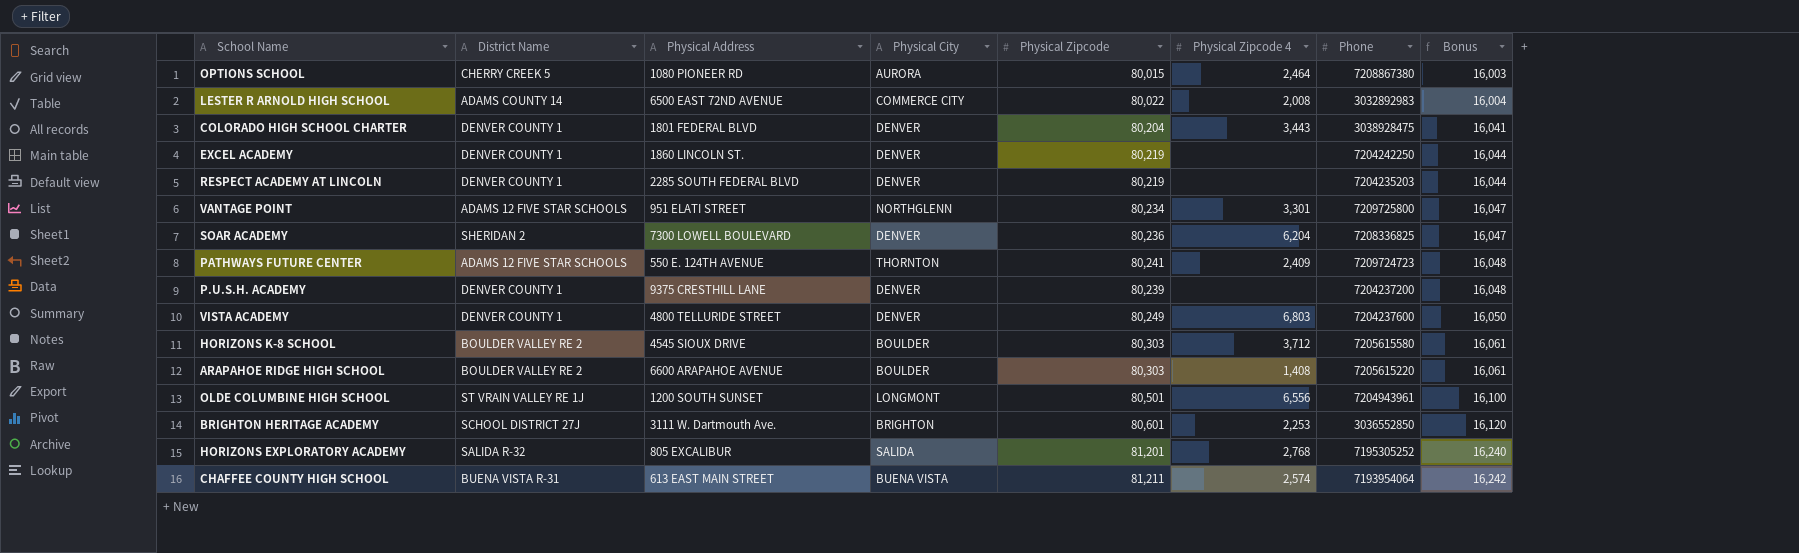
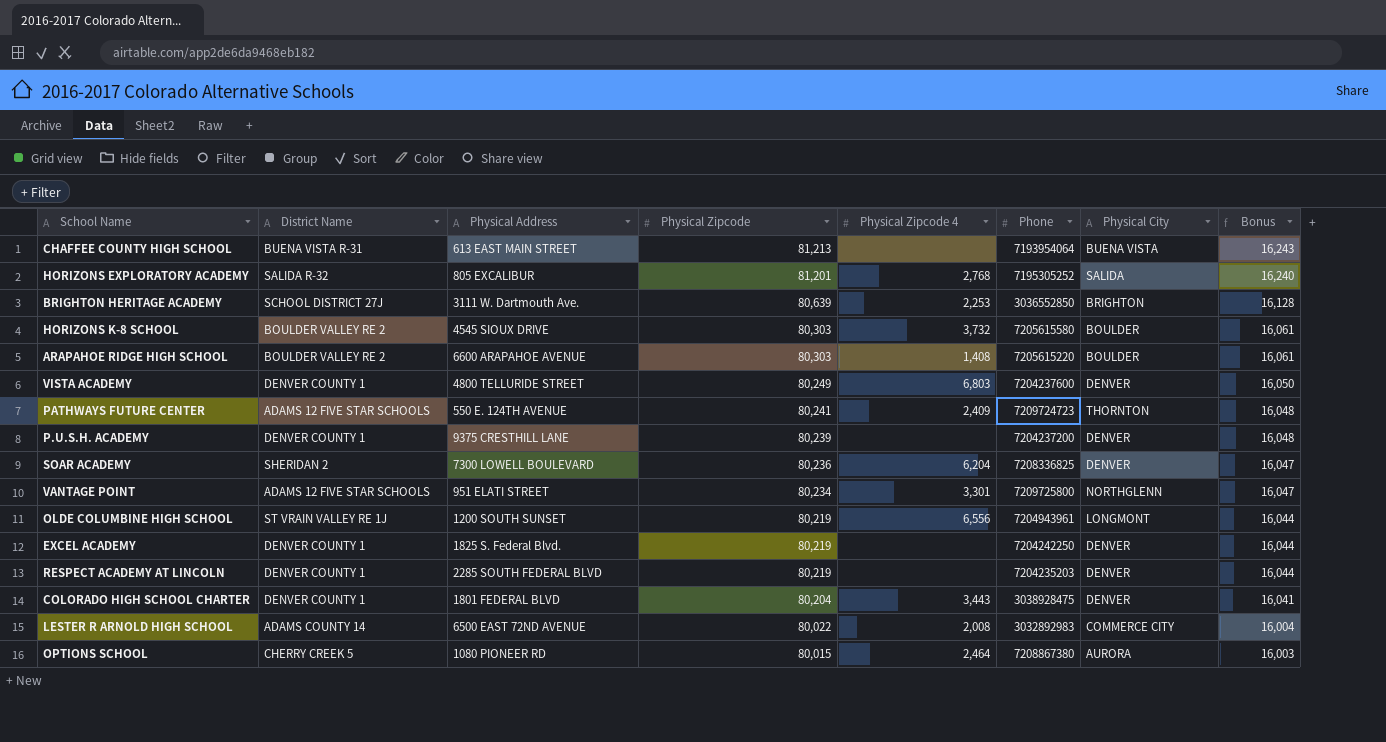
row order: Bonus ascending -> Physical Zipcode descending
column Physical City | position: 4 -> 7
CHAFFEE COUNTY HIGH SCHOOL | Physical Zipcode: 81,211 -> 81,213
CHAFFEE COUNTY HIGH SCHOOL | Physical Zipcode 4: 2,574 -> none
CHAFFEE COUNTY HIGH SCHOOL | Bonus: 16,242 -> 16,243
BRIGHTON HERITAGE ACADEMY | Physical Zipcode: 80,601 -> 80,639
BRIGHTON HERITAGE ACADEMY | Bonus: 16,120 -> 16,128
HORIZONS K-8 SCHOOL | Physical Zipcode 4: 3,712 -> 3,732
OLDE COLUMBINE HIGH SCHOOL | Physical Zipcode: 80,501 -> 80,219
OLDE COLUMBINE HIGH SCHOOL | Bonus: 16,100 -> 16,044
EXCEL ACADEMY | Physical Address: 1860 LINCOLN ST. -> 1825 S. Federal Blvd.

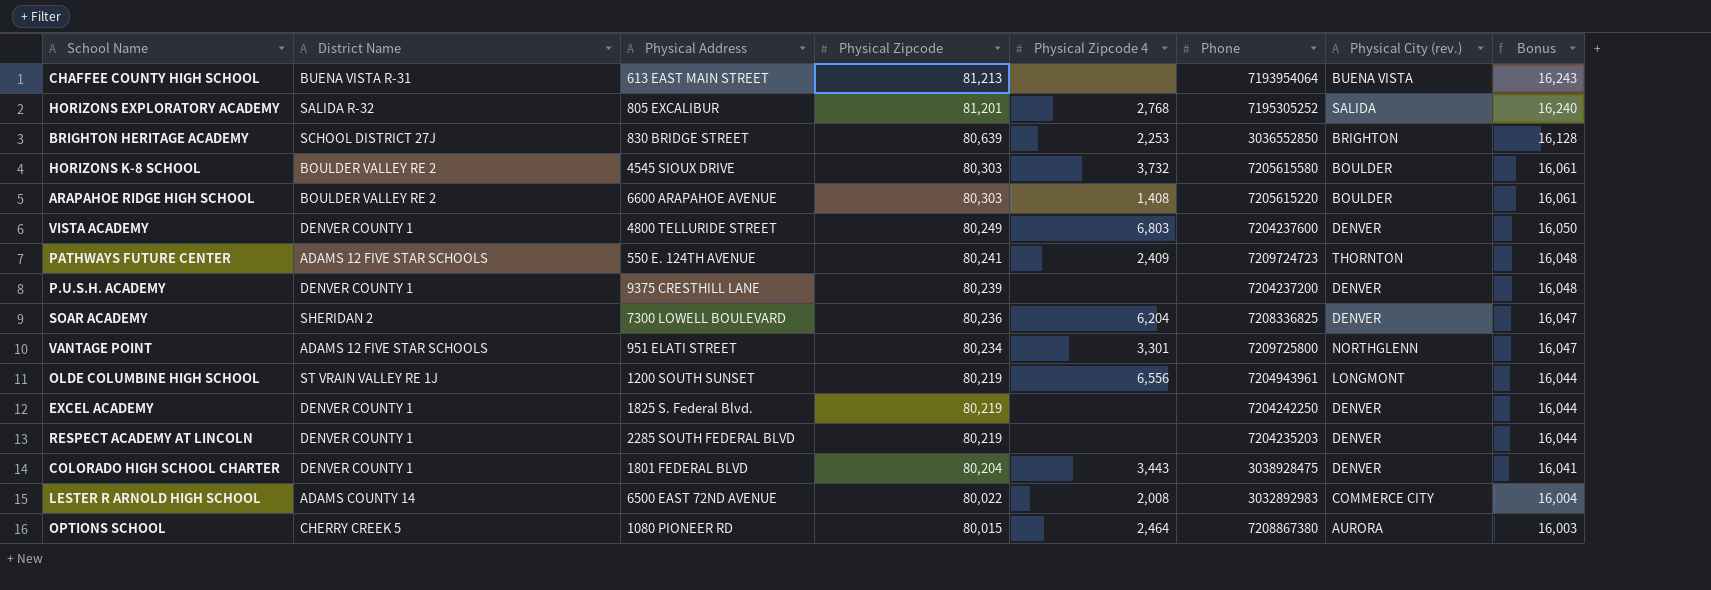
column name: Physical City -> Physical City (rev.)
BRIGHTON HERITAGE ACADEMY | Physical Address: 3111 W. Dartmouth Ave. -> 830 BRIDGE STREET

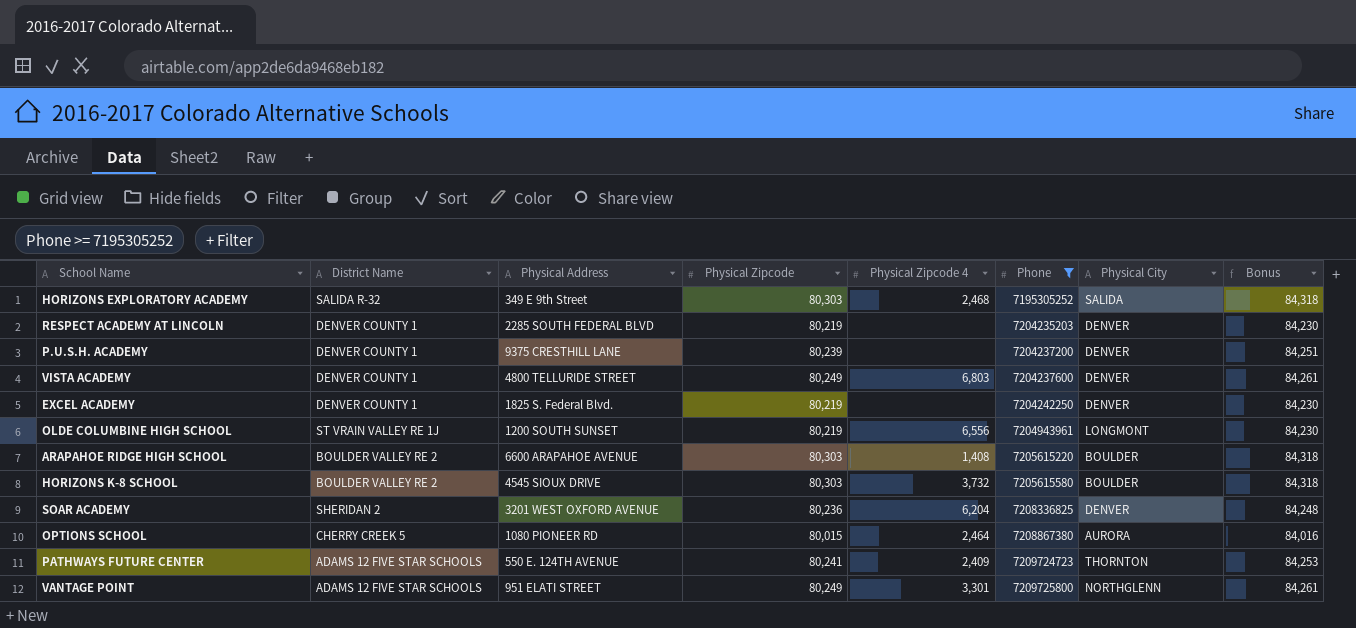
filter: none -> Phone >= 7195305252
row order: Physical Zipcode descending -> Phone ascending
column name: Physical City (rev.) -> Physical City
column Bonus | formula: [Physical Zipcode] * 0.2 -> [Physical Zipcode] * 1.05
HORIZONS EXPLORATORY ACADEMY | Physical Address: 805 EXCALIBUR -> 349 E 9th Street
HORIZONS EXPLORATORY ACADEMY | Physical Zipcode: 81,201 -> 80,303
HORIZONS EXPLORATORY ACADEMY | Physical Zipcode 4: 2,768 -> 2,468
SOAR ACADEMY | Physical Address: 7300 LOWELL BOULEVARD -> 3201 WEST OXFORD AVENUE
VANTAGE POINT | Physical Zipcode: 80,234 -> 80,249

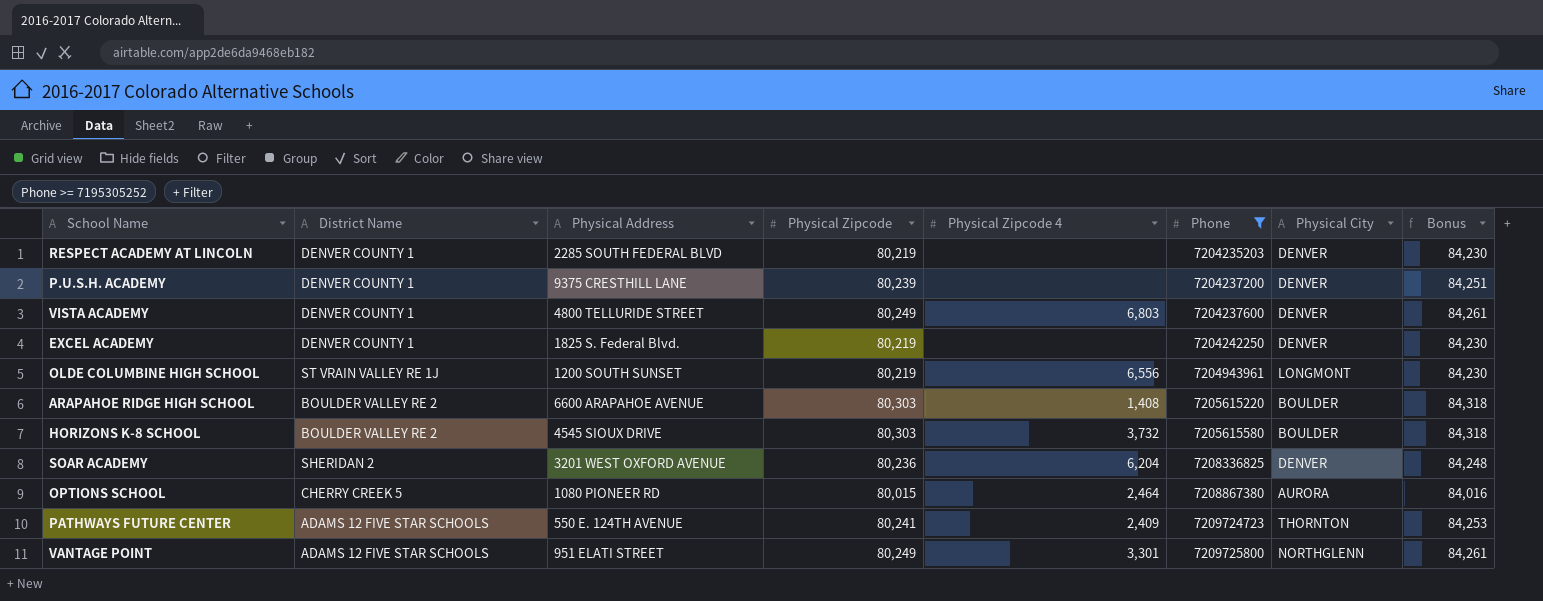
row HORIZONS EXPLORATORY ACADEMY: SALIDA R-32 | 349 E 9th Street | 80,303 | 2,468 | 7195305252 | SALIDA | 84,318 -> none

